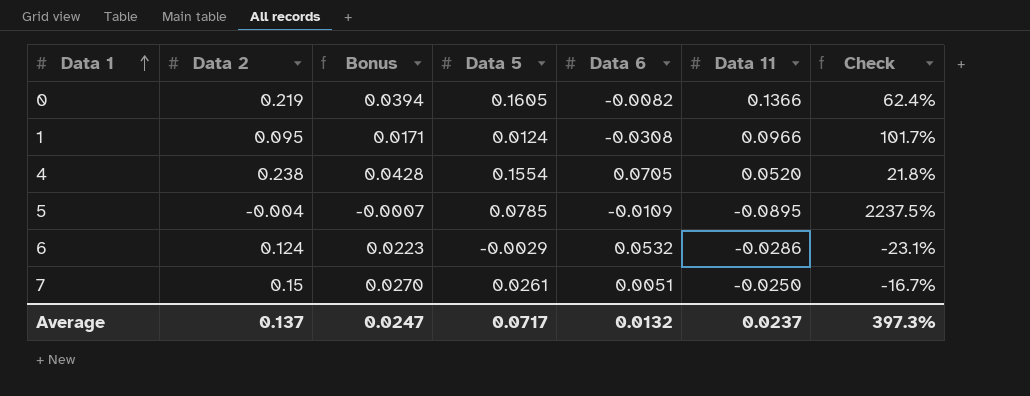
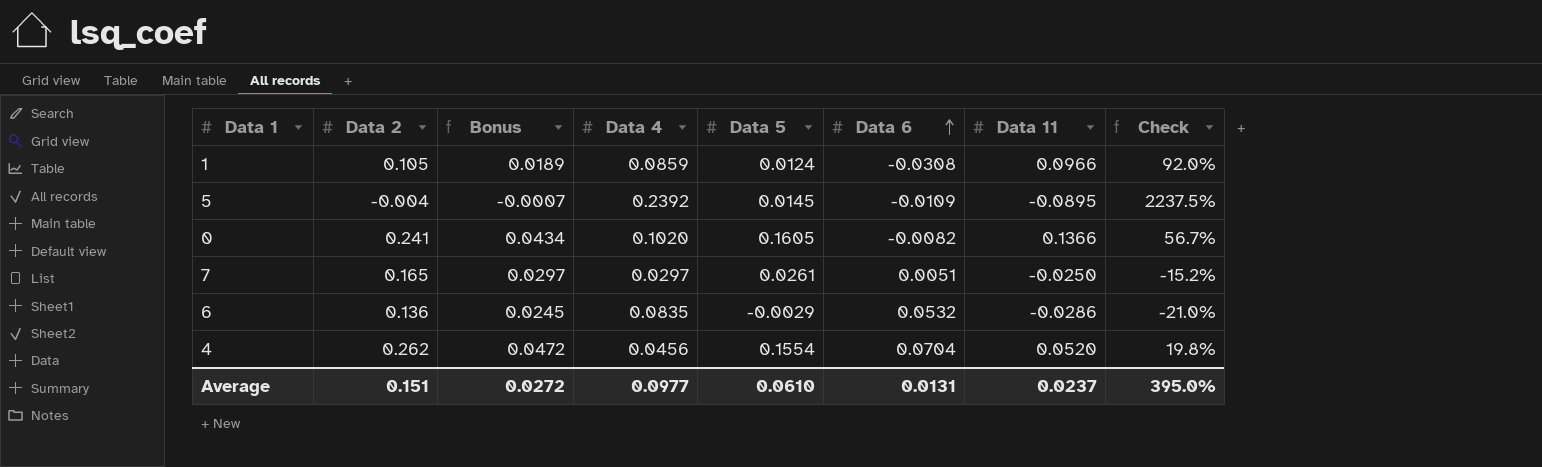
row order: Data 1 ascending -> Data 6 ascending
column Data 4 | position: none -> 4
1 | Data 2: 0.095 -> 0.105
1 | Bonus: 0.0171 -> 0.0189
1 | Check: 101.7% -> 92.0%
5 | Data 5: 0.0785 -> 0.0145
0 | Data 2: 0.219 -> 0.241
0 | Bonus: 0.0394 -> 0.0434
0 | Check: 62.4% -> 56.7%
7 | Data 2: 0.15 -> 0.165
7 | Bonus: 0.0270 -> 0.0297
7 | Check: -16.7% -> -15.2%
6 | Data 2: 0.124 -> 0.136
6 | Bonus: 0.0223 -> 0.0245
6 | Check: -23.1% -> -21.0%
4 | Data 2: 0.238 -> 0.262
4 | Bonus: 0.0428 -> 0.0472
4 | Data 6: 0.0705 -> 0.0704
4 | Check: 21.8% -> 19.8%
Average | Data 2: 0.137 -> 0.151
Average | Bonus: 0.0247 -> 0.0272
Average | Data 5: 0.0717 -> 0.0610
Average | Data 6: 0.0132 -> 0.0131
Average | Check: 397.3% -> 395.0%

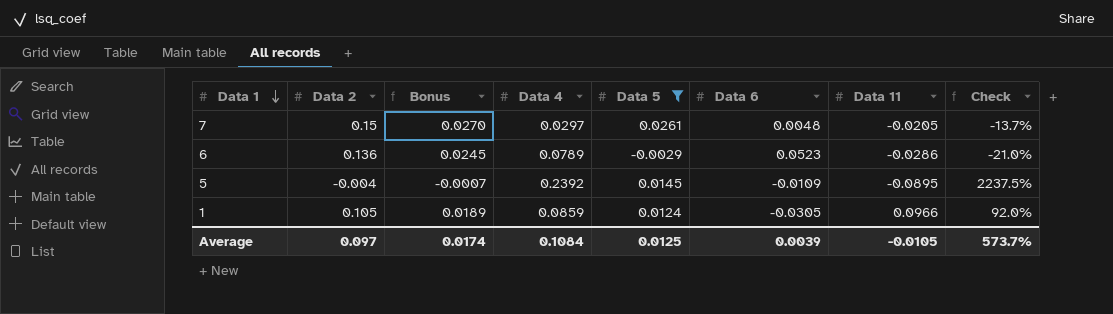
filter: none -> Data 5 <= 0.0261
row order: Data 6 ascending -> Data 1 descending
7 | Data 2: 0.165 -> 0.15
7 | Bonus: 0.0297 -> 0.0270
7 | Data 6: 0.0051 -> 0.0048
7 | Data 11: -0.0250 -> -0.0205
7 | Check: -15.2% -> -13.7%
6 | Data 4: 0.0835 -> 0.0789
6 | Data 6: 0.0532 -> 0.0523
1 | Data 6: -0.0308 -> -0.0305
Average | Data 2: 0.151 -> 0.097
Average | Bonus: 0.0272 -> 0.0174
Average | Data 4: 0.0977 -> 0.1084
Average | Data 5: 0.0610 -> 0.0125
Average | Data 6: 0.0131 -> 0.0039
Average | Data 11: 0.0237 -> -0.0105
Average | Check: 395.0% -> 573.7%

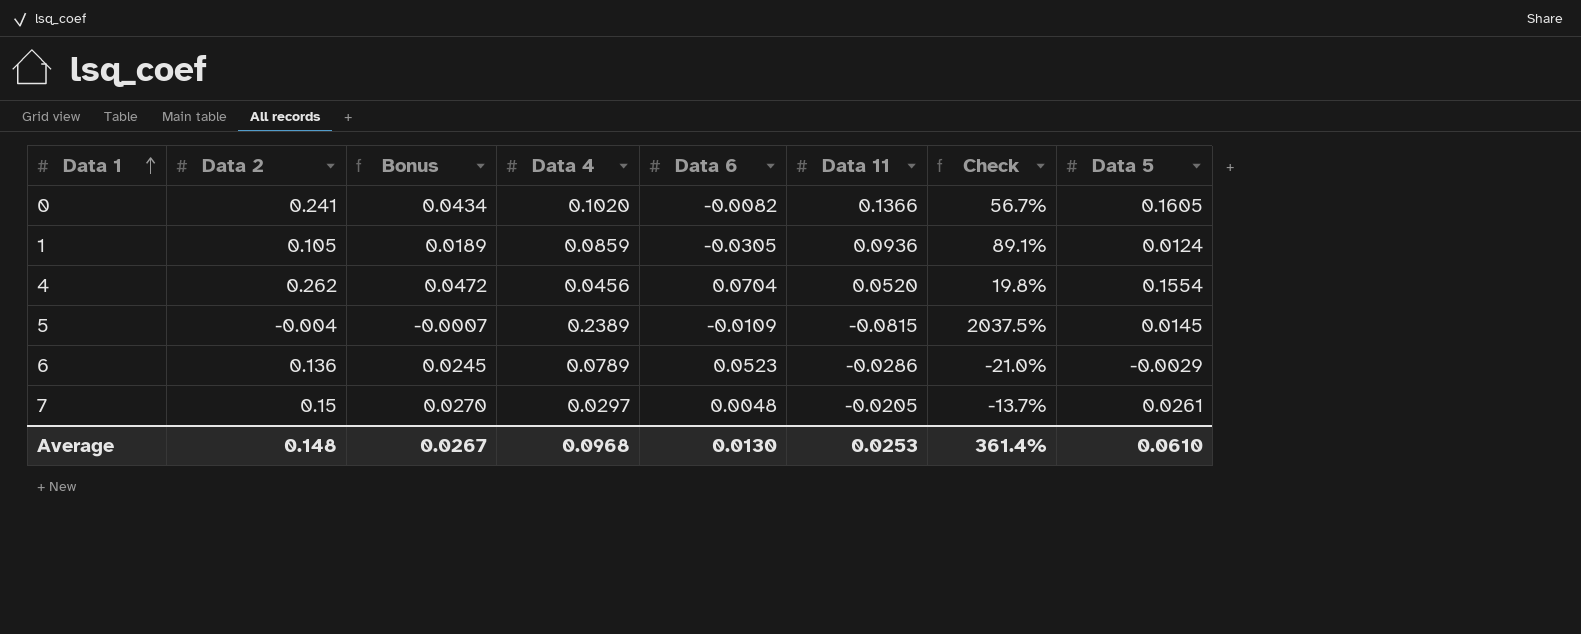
filter: Data 5 <= 0.0261 -> none
row order: Data 1 descending -> Data 1 ascending
column Data 5 | position: 5 -> 8
1 | Data 11: 0.0966 -> 0.0936
1 | Check: 92.0% -> 89.1%
5 | Data 4: 0.2392 -> 0.2389
5 | Data 11: -0.0895 -> -0.0815
5 | Check: 2237.5% -> 2037.5%
Average | Data 2: 0.097 -> 0.148
Average | Bonus: 0.0174 -> 0.0267
Average | Data 4: 0.1084 -> 0.0968
Average | Data 6: 0.0039 -> 0.0130
Average | Data 11: -0.0105 -> 0.0253
Average | Check: 573.7% -> 361.4%
Average | Data 5: 0.0125 -> 0.0610

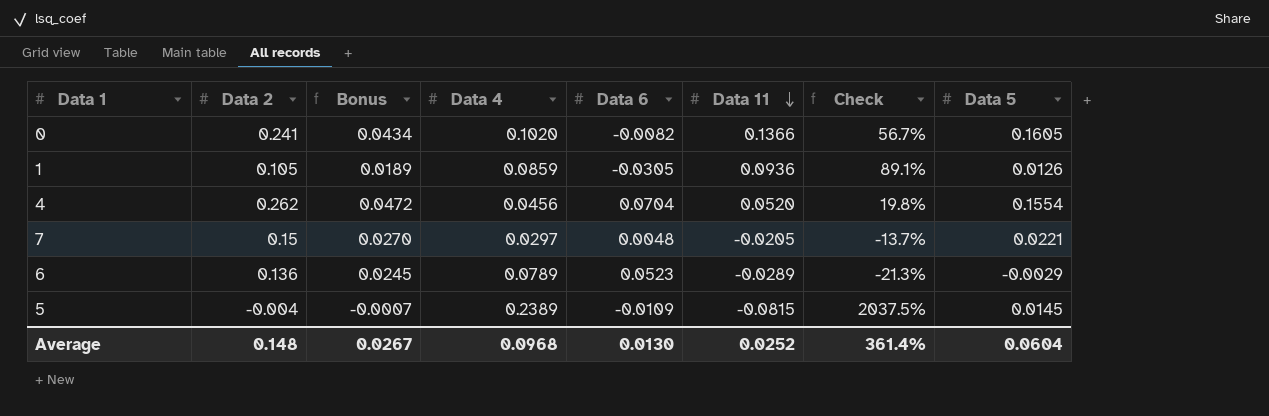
row order: Data 1 ascending -> Data 11 descending
1 | Data 5: 0.0124 -> 0.0126
7 | Data 5: 0.0261 -> 0.0221
6 | Data 11: -0.0286 -> -0.0289
6 | Check: -21.0% -> -21.3%
Average | Data 11: 0.0253 -> 0.0252
Average | Data 5: 0.0610 -> 0.0604

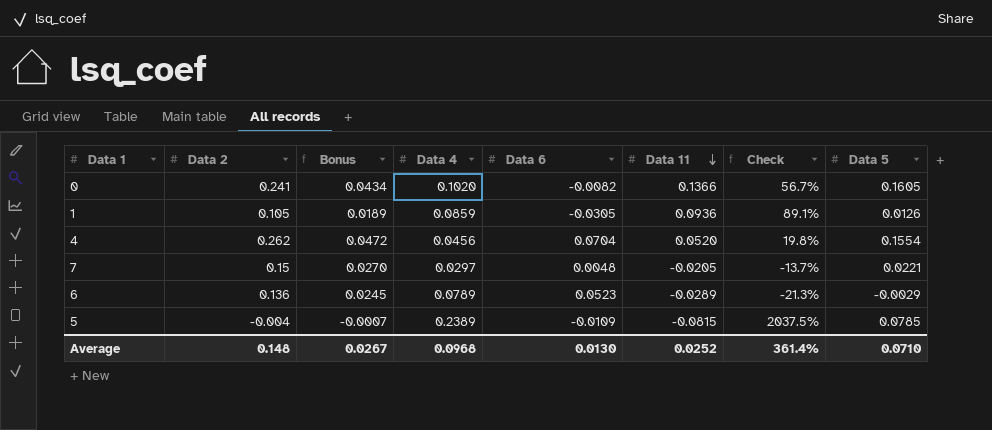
5 | Data 5: 0.0145 -> 0.0785
Average | Data 5: 0.0604 -> 0.0710

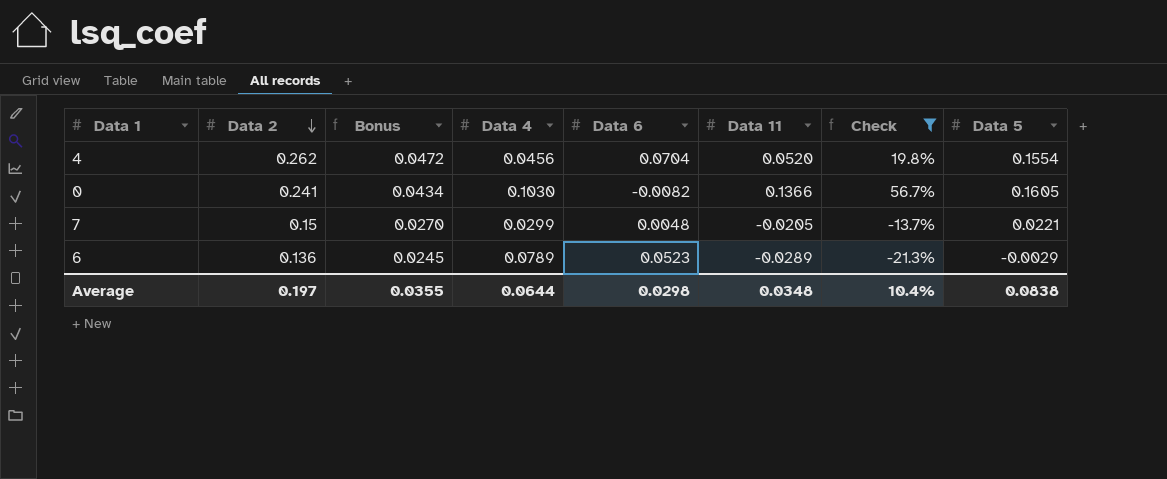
filter: none -> Check <= 56.7%
row order: Data 11 descending -> Data 2 descending
0 | Data 4: 0.1020 -> 0.1030
7 | Data 4: 0.0297 -> 0.0299
Average | Data 2: 0.148 -> 0.197
Average | Bonus: 0.0267 -> 0.0355
Average | Data 4: 0.0968 -> 0.0644
Average | Data 6: 0.0130 -> 0.0298
Average | Data 11: 0.0252 -> 0.0348
Average | Check: 361.4% -> 10.4%
Average | Data 5: 0.0710 -> 0.0838

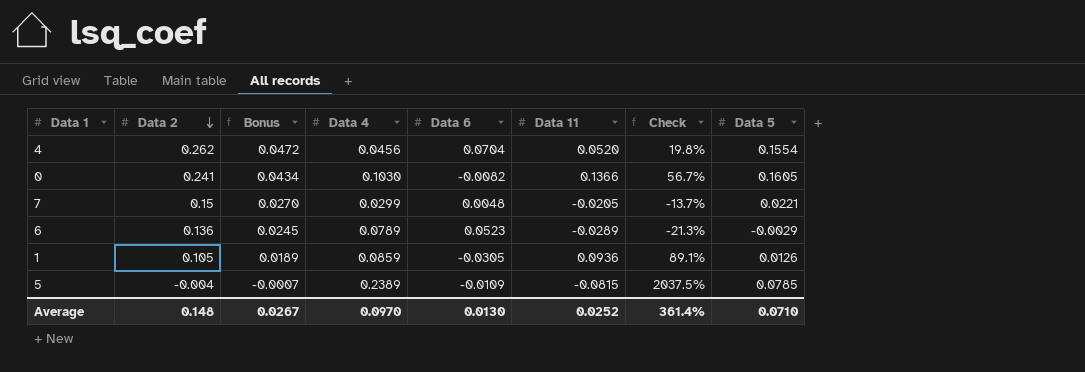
filter: Check <= 56.7% -> none
Average | Data 2: 0.197 -> 0.148
Average | Bonus: 0.0355 -> 0.0267
Average | Data 4: 0.0644 -> 0.0970
Average | Data 6: 0.0298 -> 0.0130
Average | Data 11: 0.0348 -> 0.0252
Average | Check: 10.4% -> 361.4%
Average | Data 5: 0.0838 -> 0.0710

